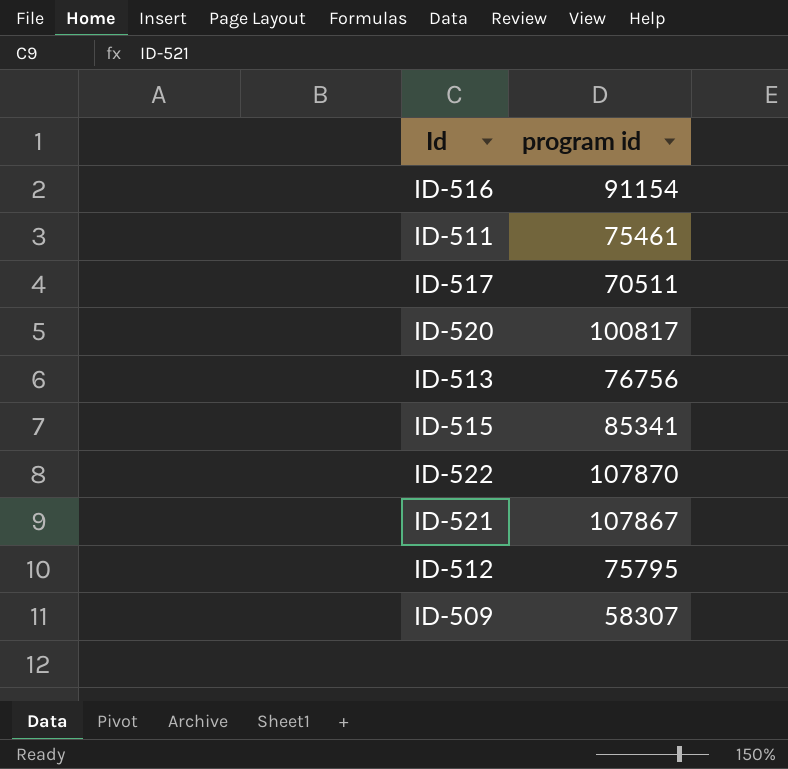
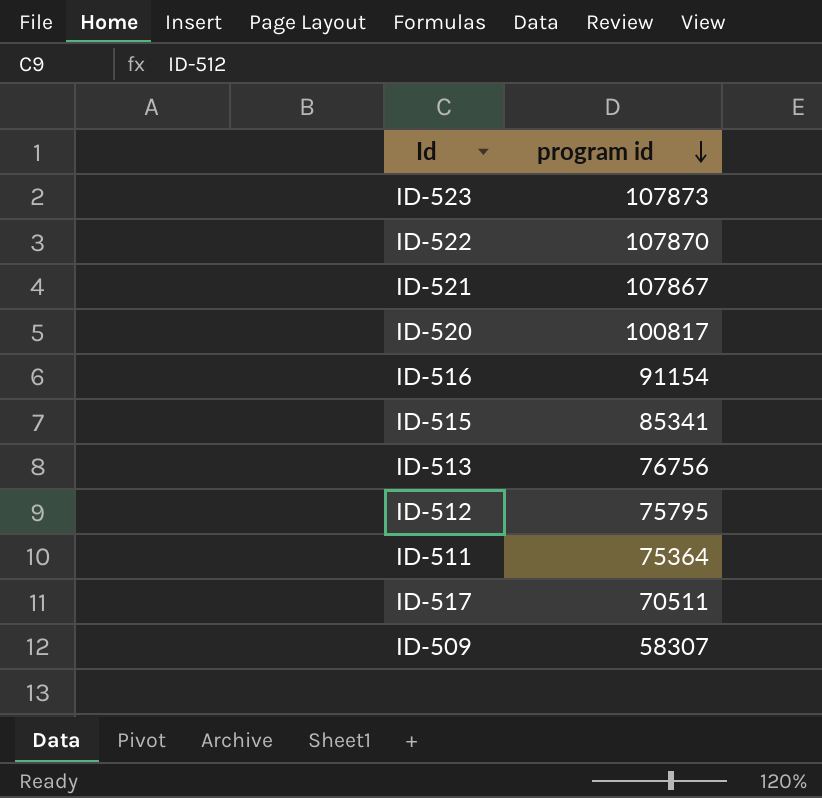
row order: none -> program id descending
row ID-523: none -> 107873
ID-511 | program id: 75461 -> 75364

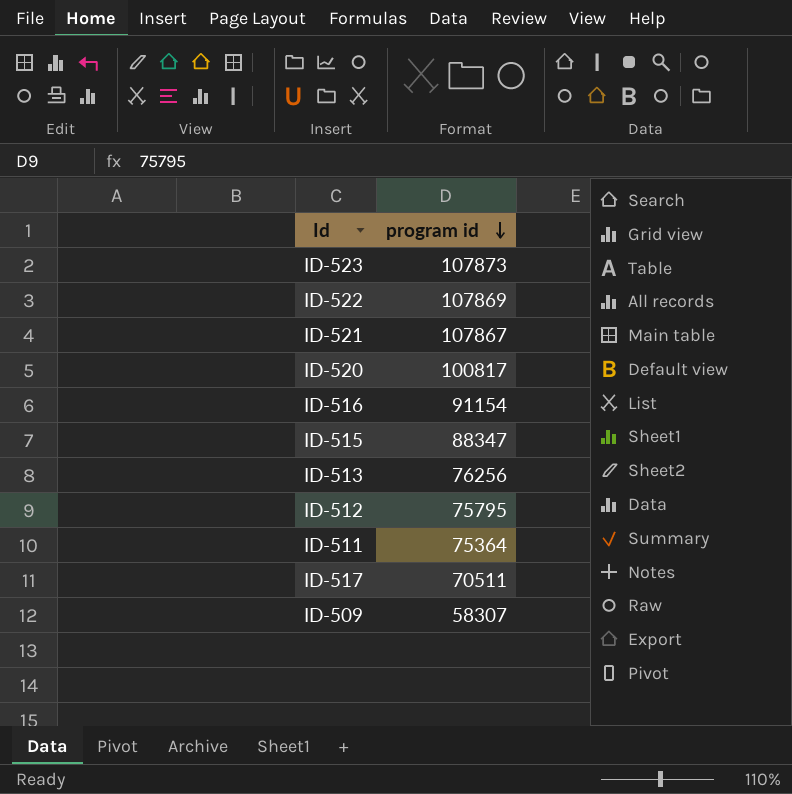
ID-522 | program id: 107870 -> 107869
ID-515 | program id: 85341 -> 88347
ID-513 | program id: 76756 -> 76256

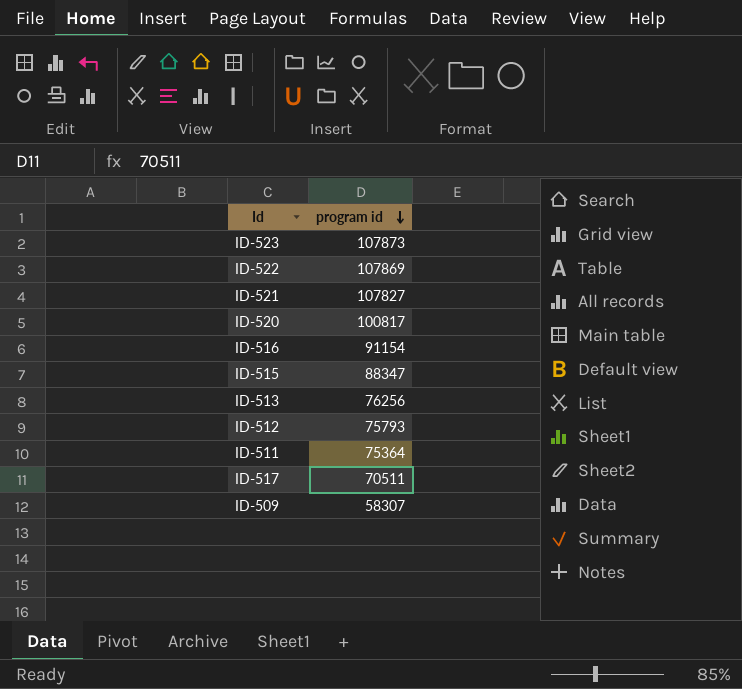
ID-521 | program id: 107867 -> 107827
ID-512 | program id: 75795 -> 75793

